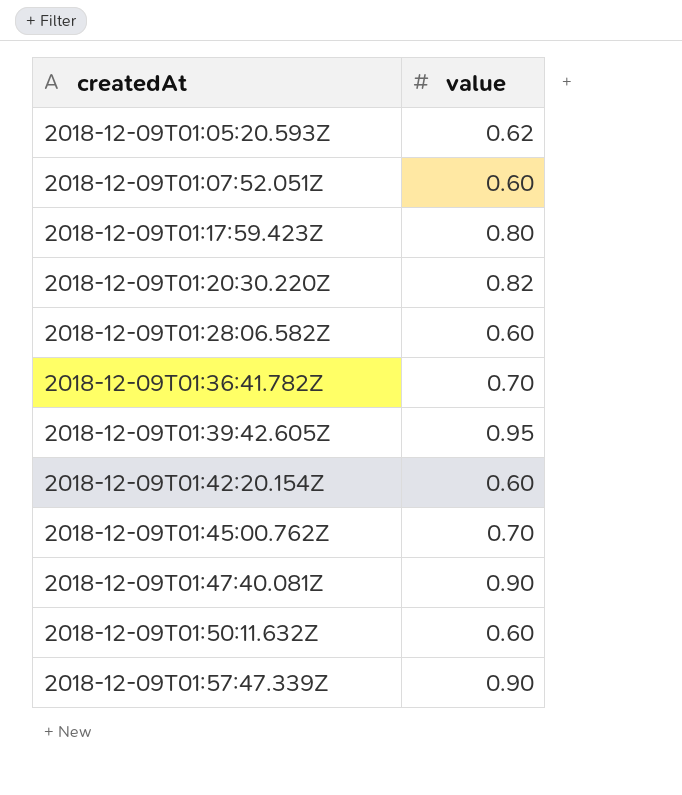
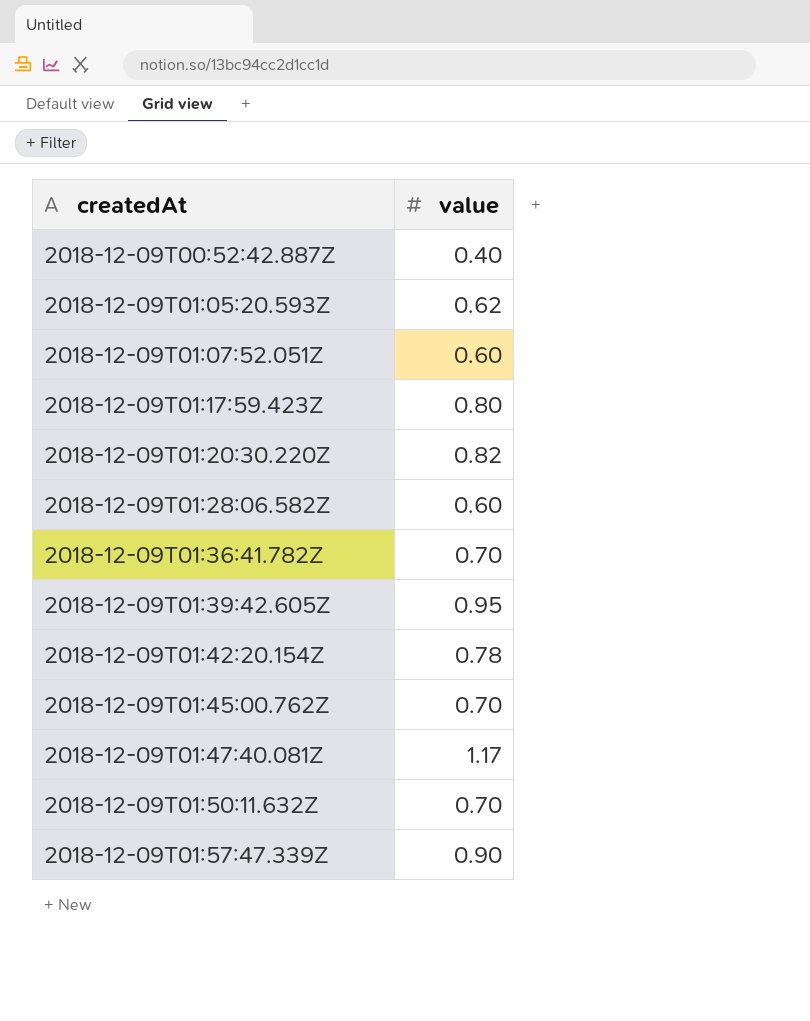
row 2018-12-09T00:52:42.887Z: none -> 0.40
2018-12-09T01:42:20.154Z | value: 0.60 -> 0.78
2018-12-09T01:47:40.081Z | value: 0.90 -> 1.17
2018-12-09T01:50:11.632Z | value: 0.60 -> 0.70

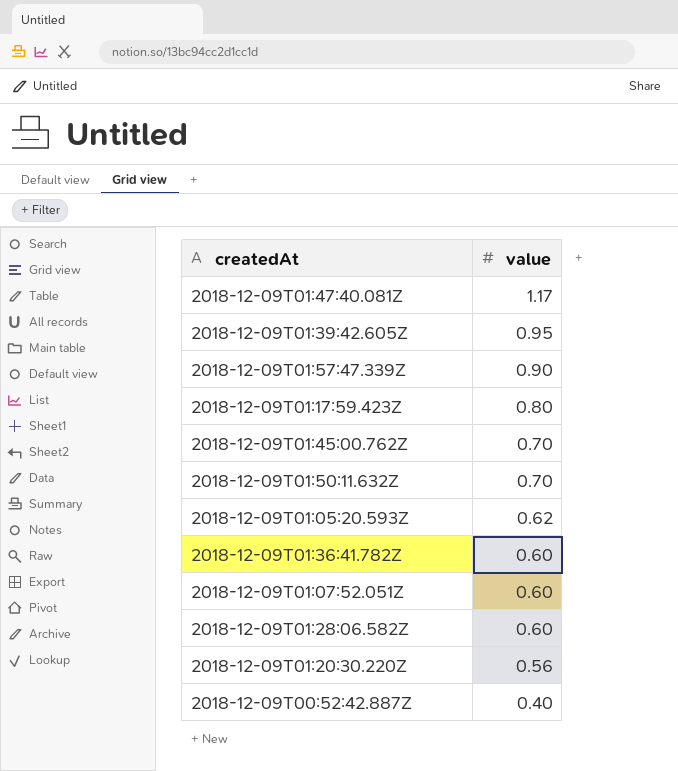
row order: createdAt ascending -> value descending
row 2018-12-09T01:42:20.154Z: 0.78 -> none
2018-12-09T01:36:41.782Z | value: 0.70 -> 0.60
2018-12-09T01:20:30.220Z | value: 0.82 -> 0.56

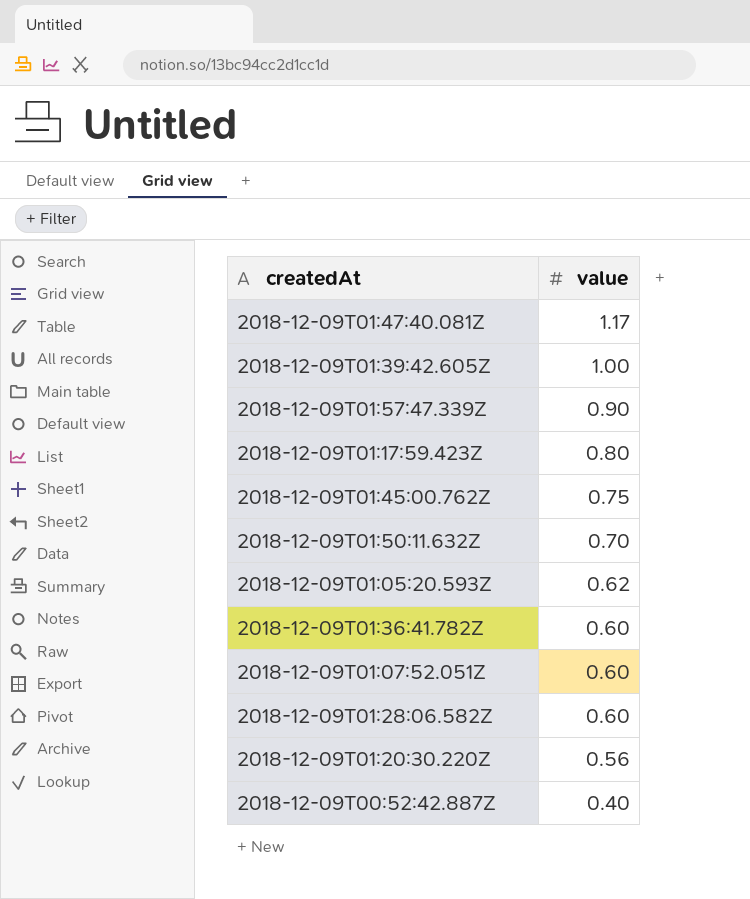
2018-12-09T01:39:42.605Z | value: 0.95 -> 1.00
2018-12-09T01:45:00.762Z | value: 0.70 -> 0.75

